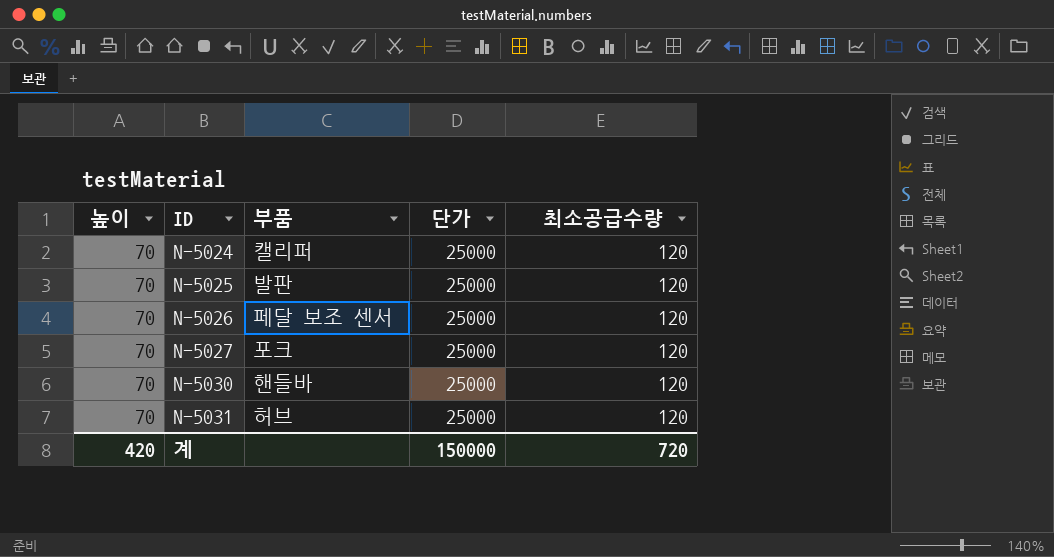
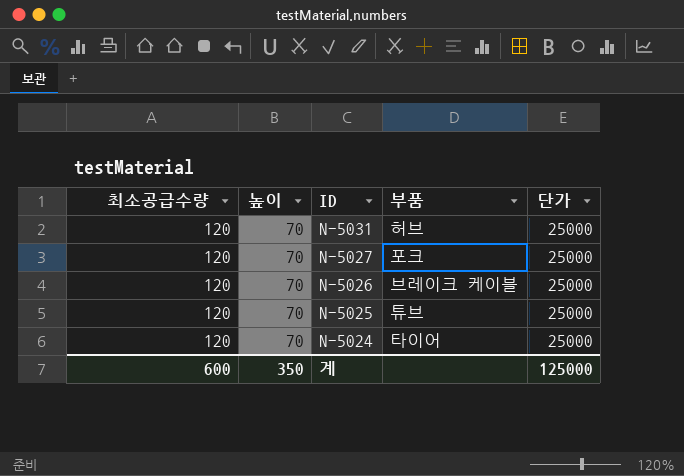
row order: ID ascending -> ID descending
column 최소공급수량 | position: 5 -> 1
row N-5030: 70 | 핸들바 | 25000 | 120 -> none
N-5026 | 부품: 페달 보조 센서 -> 브레이크 케이블
N-5025 | 부품: 발판 -> 튜브
N-5024 | 부품: 캘리퍼 -> 타이어
계 | 최소공급수량: 720 -> 600
계 | 높이: 420 -> 350
계 | 단가: 150000 -> 125000

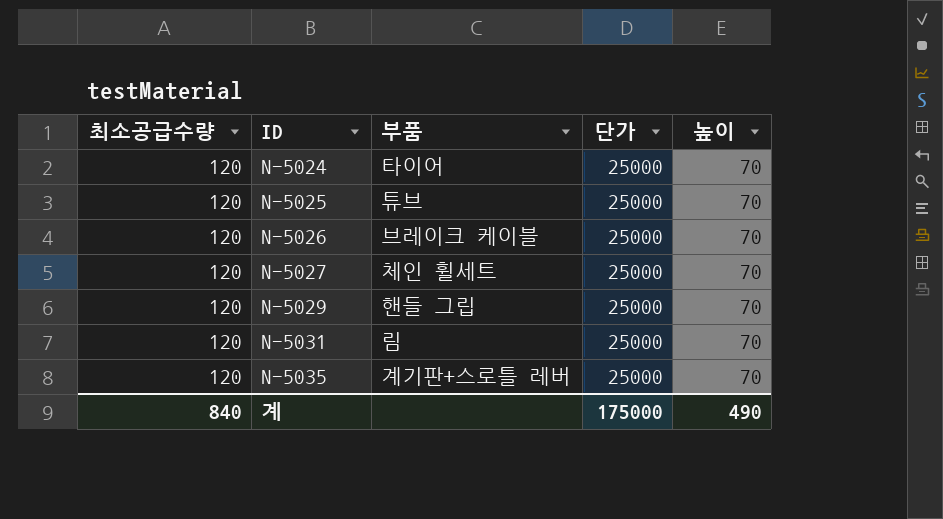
row order: ID descending -> ID ascending
column 높이 | position: 2 -> 5
N-5027 | 부품: 포크 -> 체인 휠세트
row N-5029: none -> 120 | 핸들 그립 | 25000 | 70
N-5031 | 부품: 허브 -> 림
row N-5035: none -> 120 | 계기판+스로틀 레버 | 25000 | 70
계 | 최소공급수량: 600 -> 840
계 | 단가: 125000 -> 175000
계 | 높이: 350 -> 490

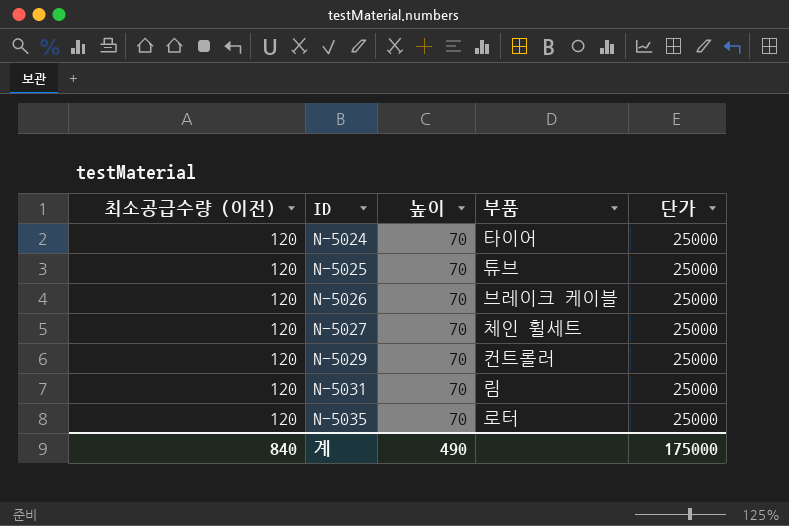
column name: 최소공급수량 -> 최소공급수량 (이전)
column 높이 | position: 5 -> 3
N-5029 | 부품: 핸들 그립 -> 컨트롤러
N-5035 | 부품: 계기판+스로틀 레버 -> 로터

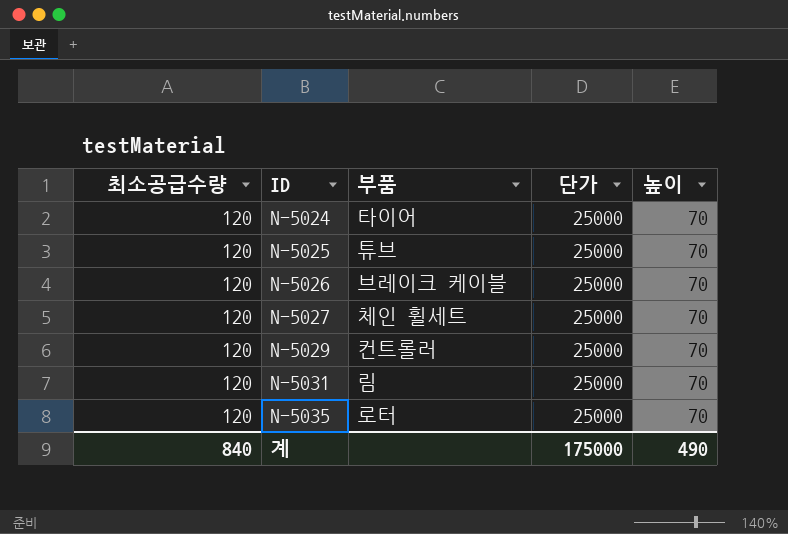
column name: 최소공급수량 (이전) -> 최소공급수량
column 높이 | position: 3 -> 5

